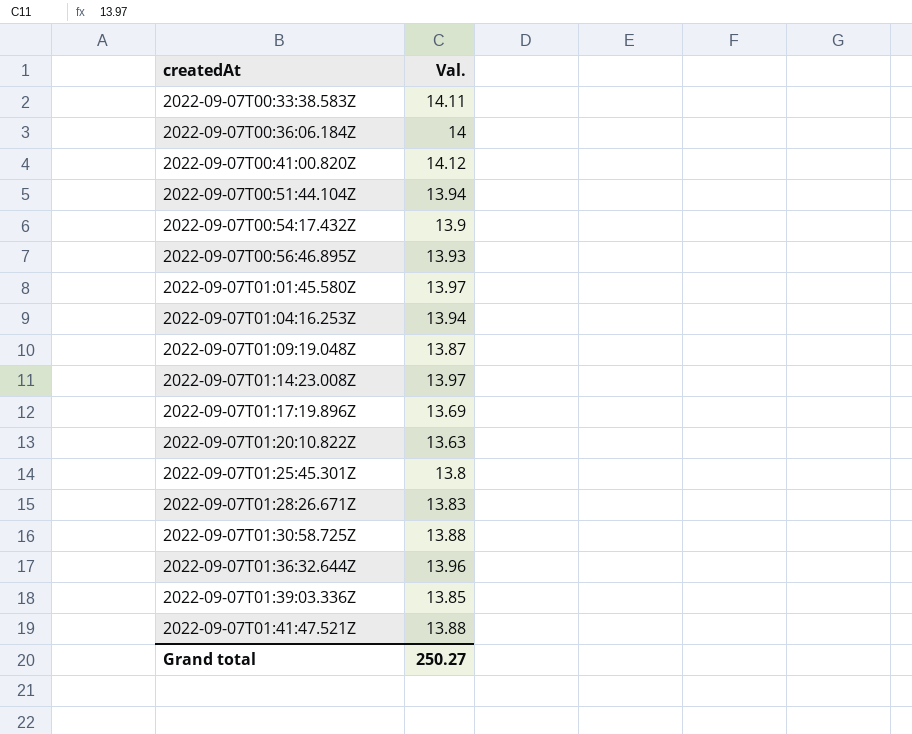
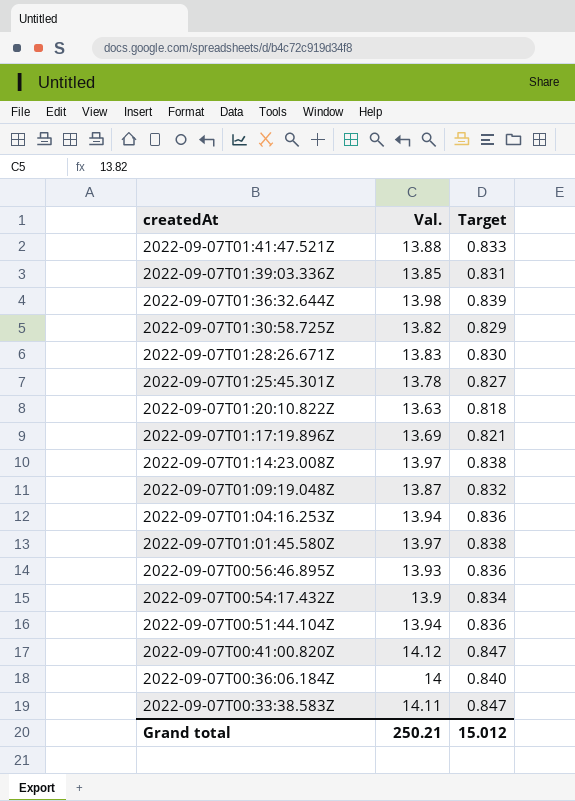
row order: createdAt ascending -> createdAt descending
column Target | formula: none -> [Val.] * 0.06
2022-09-07T01:36:32.644Z | Val.: 13.96 -> 13.98
2022-09-07T01:30:58.725Z | Val.: 13.88 -> 13.82
2022-09-07T01:25:45.301Z | Val.: 13.8 -> 13.78
Grand total | Val.: 250.27 -> 250.21

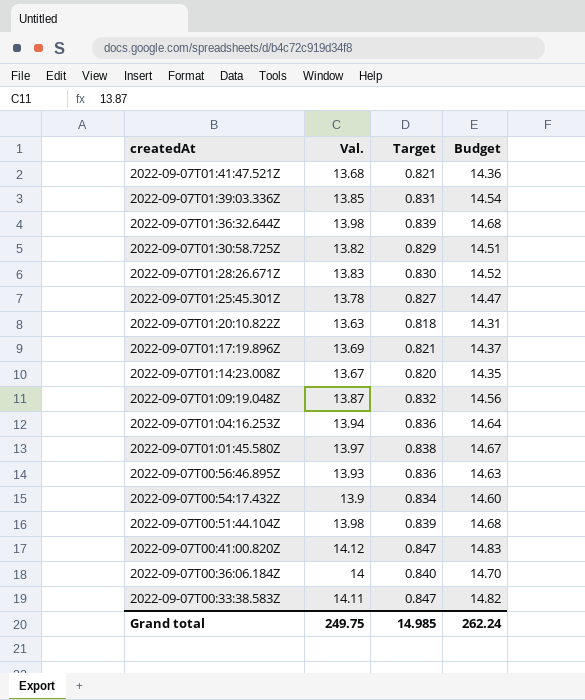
column Budget | formula: none -> [Val.] * 1.05
2022-09-07T01:41:47.521Z | Val.: 13.88 -> 13.68
2022-09-07T01:41:47.521Z | Target: 0.833 -> 0.821
2022-09-07T01:14:23.008Z | Val.: 13.97 -> 13.67
2022-09-07T01:14:23.008Z | Target: 0.838 -> 0.820
2022-09-07T00:51:44.104Z | Val.: 13.94 -> 13.98
2022-09-07T00:51:44.104Z | Target: 0.836 -> 0.839
Grand total | Val.: 250.21 -> 249.75
Grand total | Target: 15.012 -> 14.985

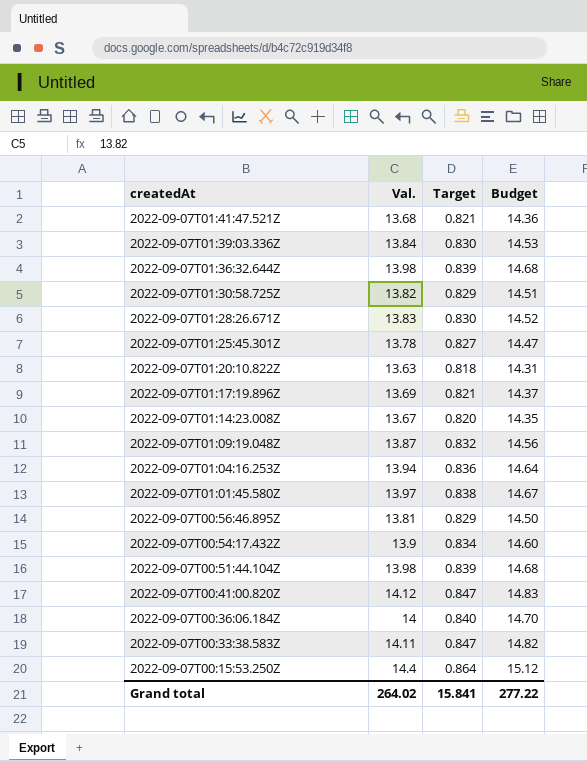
2022-09-07T01:39:03.336Z | Val.: 13.85 -> 13.84
2022-09-07T01:39:03.336Z | Target: 0.831 -> 0.830
2022-09-07T01:39:03.336Z | Budget: 14.54 -> 14.53
2022-09-07T00:56:46.895Z | Val.: 13.93 -> 13.81
2022-09-07T00:56:46.895Z | Target: 0.836 -> 0.829
2022-09-07T00:56:46.895Z | Budget: 14.63 -> 14.50
row 2022-09-07T00:15:53.250Z: none -> 14.4 | 0.864 | 15.12
Grand total | Val.: 249.75 -> 264.02
Grand total | Target: 14.985 -> 15.841
Grand total | Budget: 262.24 -> 277.22

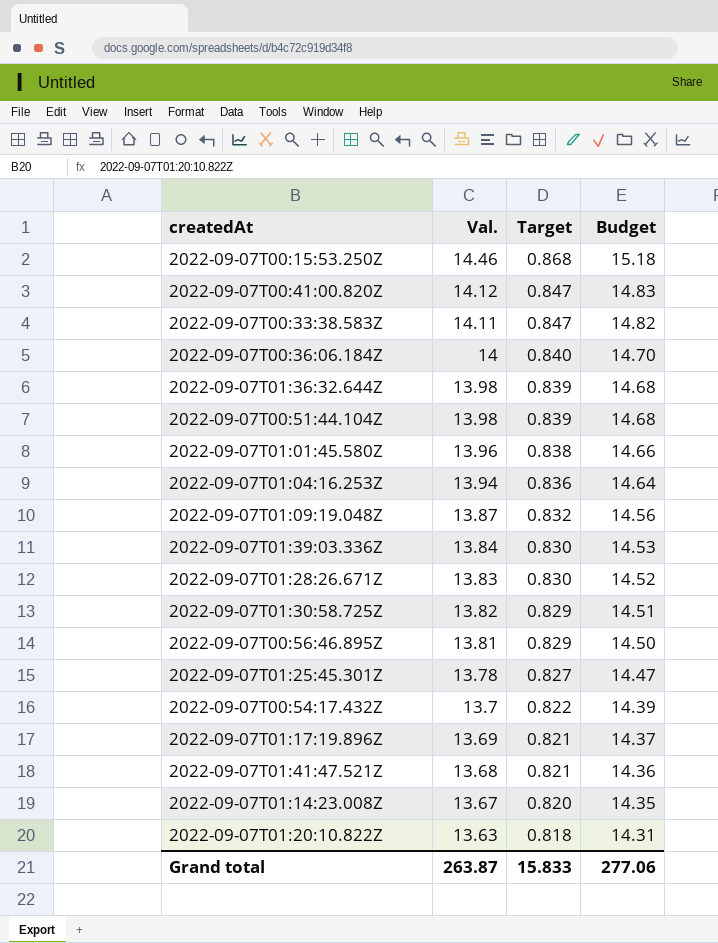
row order: createdAt descending -> Val. descending
2022-09-07T00:15:53.250Z | Val.: 14.4 -> 14.46
2022-09-07T00:15:53.250Z | Target: 0.864 -> 0.868
2022-09-07T00:15:53.250Z | Budget: 15.12 -> 15.18
2022-09-07T01:01:45.580Z | Val.: 13.97 -> 13.96
2022-09-07T01:01:45.580Z | Budget: 14.67 -> 14.66
2022-09-07T00:54:17.432Z | Val.: 13.9 -> 13.7
2022-09-07T00:54:17.432Z | Target: 0.834 -> 0.822
2022-09-07T00:54:17.432Z | Budget: 14.60 -> 14.39
Grand total | Val.: 264.02 -> 263.87
Grand total | Target: 15.841 -> 15.833
Grand total | Budget: 277.22 -> 277.06

